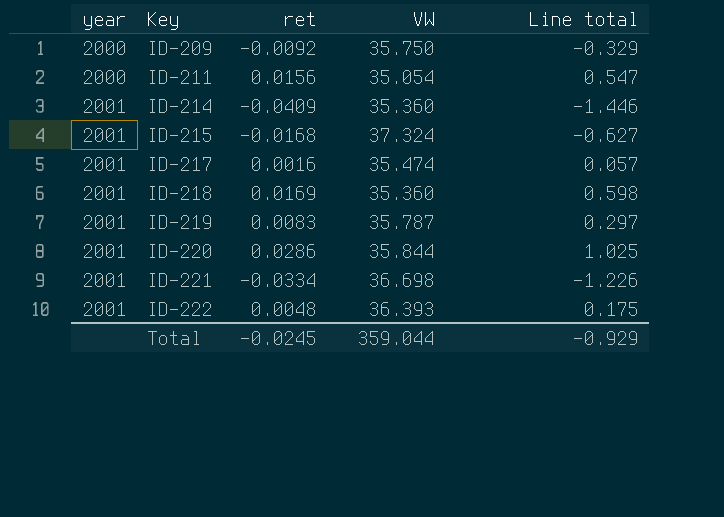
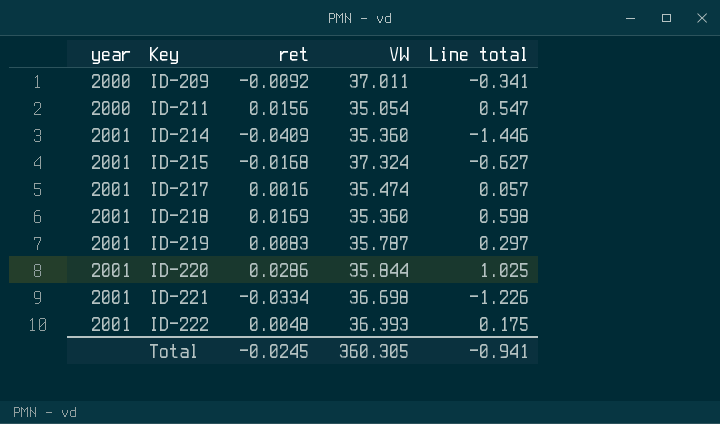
ID-209 | VW: 35.750 -> 37.011
ID-209 | Line total: -0.329 -> -0.341
Total | VW: 359.044 -> 360.305
Total | Line total: -0.929 -> -0.941

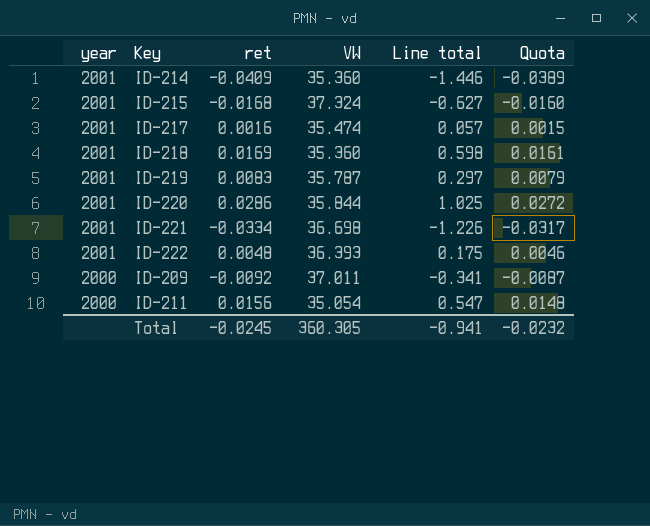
row order: year ascending -> year descending
column Quota | formula: none -> [ret] * 0.95

